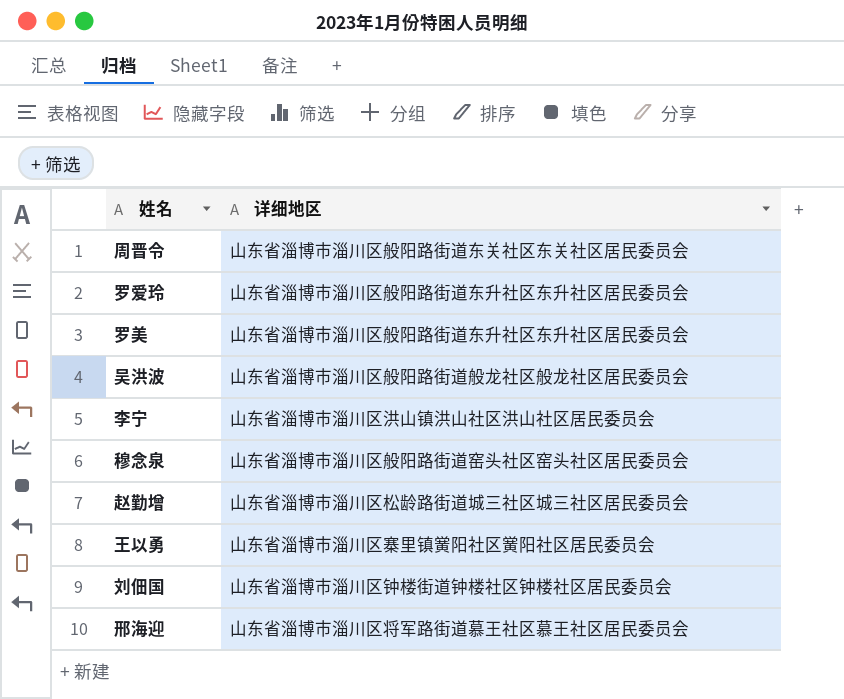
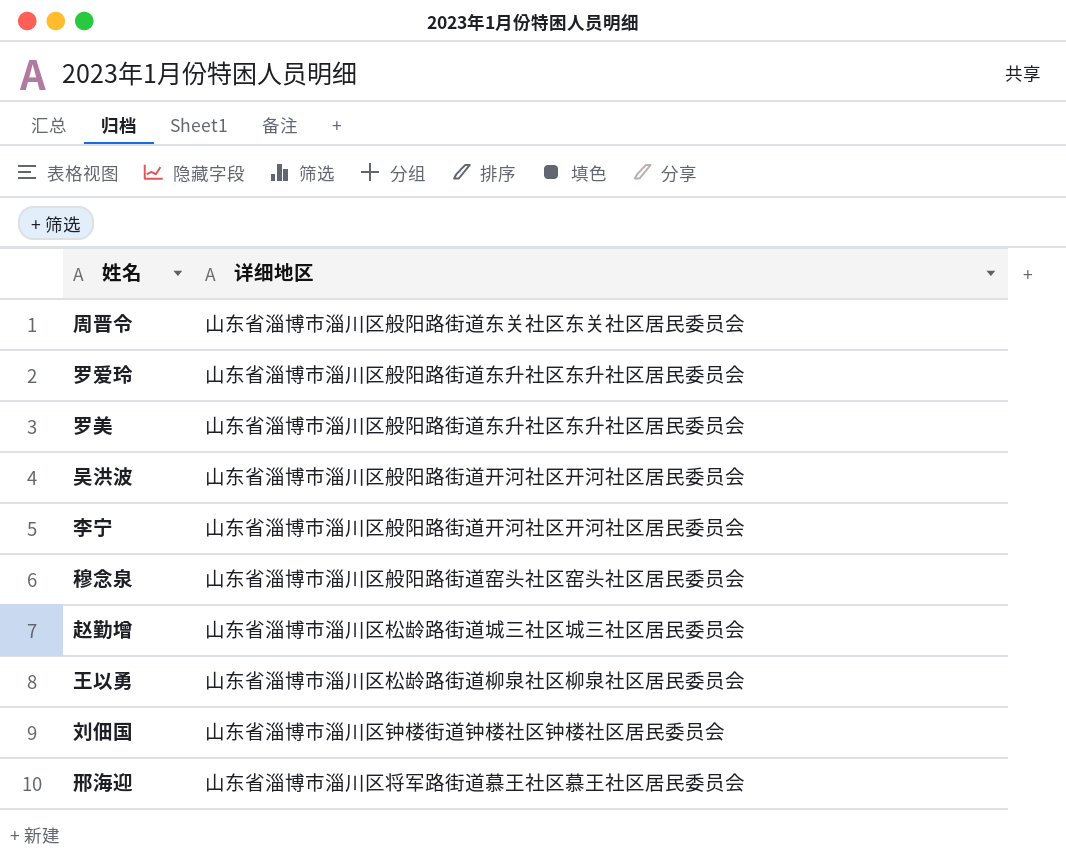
吴洪波 | 详细地区: 山东省淄博市淄川区般阳路街道般龙社区般龙社区居民委员会 -> 山东省淄博市淄川区般阳路街道开河社区开河社区居民委员会
李宁 | 详细地区: 山东省淄博市淄川区洪山镇洪山社区洪山社区居民委员会 -> 山东省淄博市淄川区般阳路街道开河社区开河社区居民委员会
王以勇 | 详细地区: 山东省淄博市淄川区寨里镇黉阳社区黉阳社区居民委员会 -> 山东省淄博市淄川区松龄路街道柳泉社区柳泉社区居民委员会

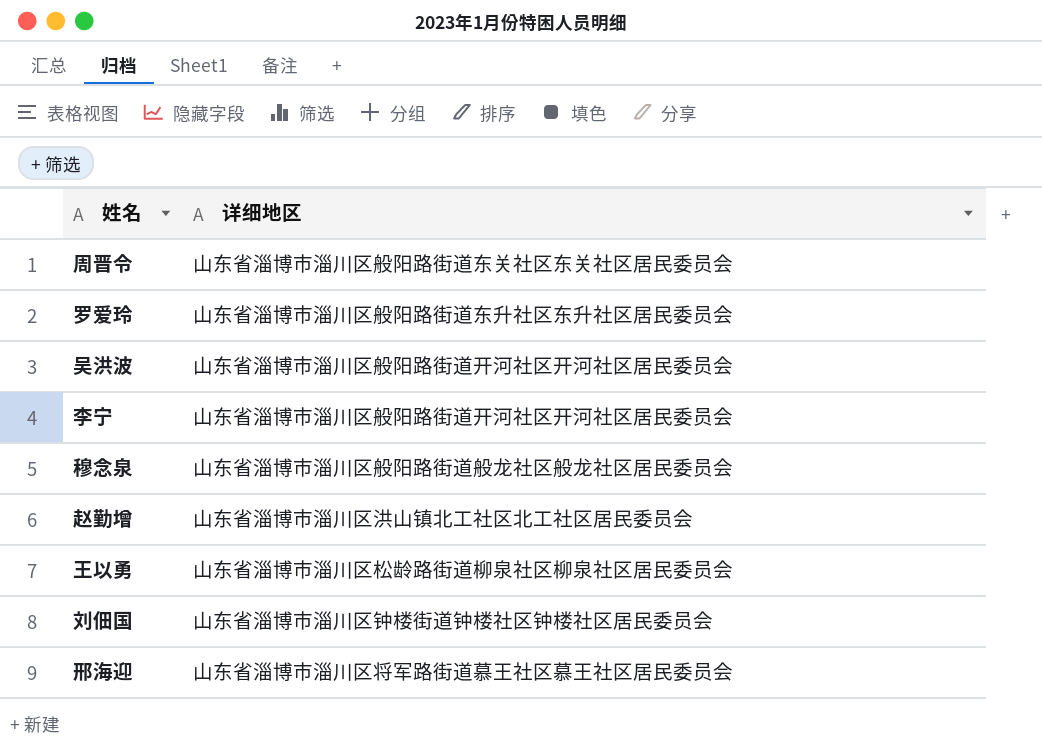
row 罗美: 山东省淄博市淄川区般阳路街道东升社区东升社区居民委员会 -> none
穆念泉 | 详细地区: 山东省淄博市淄川区般阳路街道窑头社区窑头社区居民委员会 -> 山东省淄博市淄川区般阳路街道般龙社区般龙社区居民委员会
赵勤增 | 详细地区: 山东省淄博市淄川区松龄路街道城三社区城三社区居民委员会 -> 山东省淄博市淄川区洪山镇北工社区北工社区居民委员会

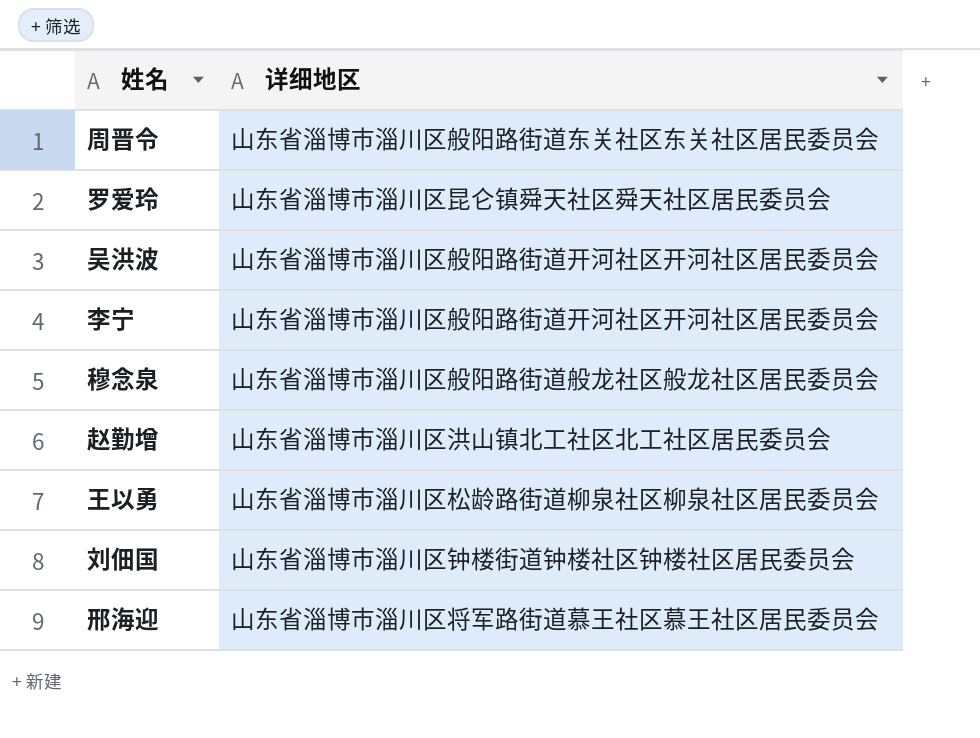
罗爱玲 | 详细地区: 山东省淄博市淄川区般阳路街道东升社区东升社区居民委员会 -> 山东省淄博市淄川区昆仑镇舜天社区舜天社区居民委员会

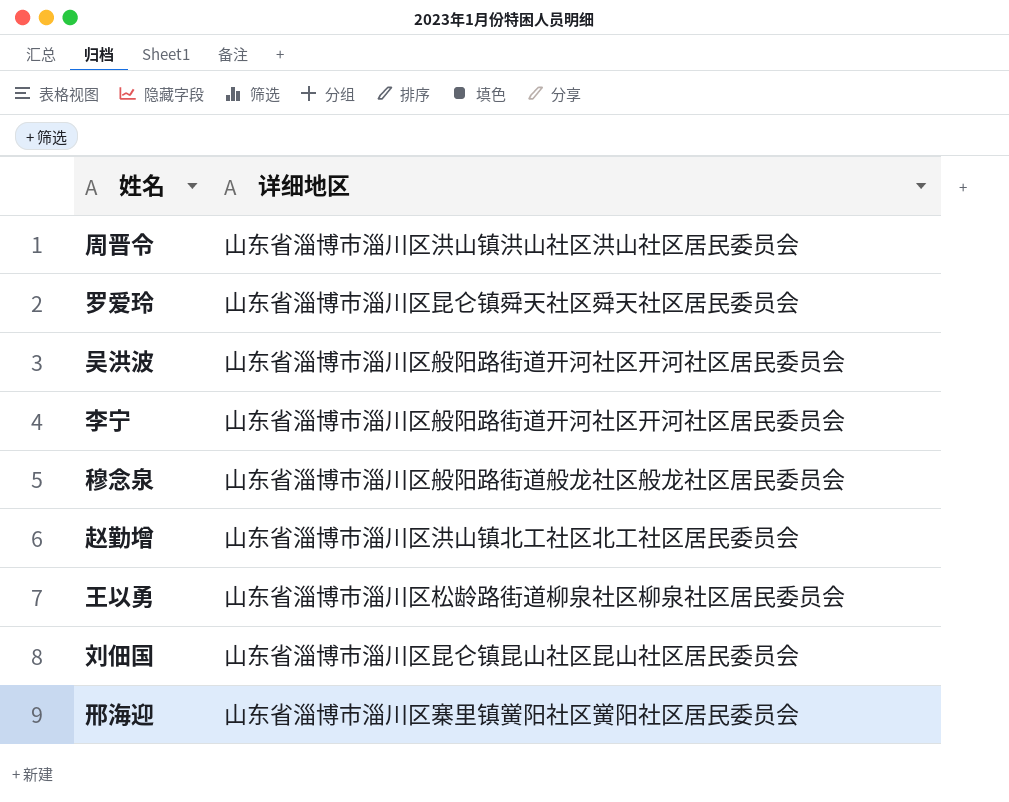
周晋令 | 详细地区: 山东省淄博市淄川区般阳路街道东关社区东关社区居民委员会 -> 山东省淄博市淄川区洪山镇洪山社区洪山社区居民委员会
刘佃国 | 详细地区: 山东省淄博市淄川区钟楼街道钟楼社区钟楼社区居民委员会 -> 山东省淄博市淄川区昆仑镇昆山社区昆山社区居民委员会
邢海迎 | 详细地区: 山东省淄博市淄川区将军路街道慕王社区慕王社区居民委员会 -> 山东省淄博市淄川区寨里镇黉阳社区黉阳社区居民委员会

